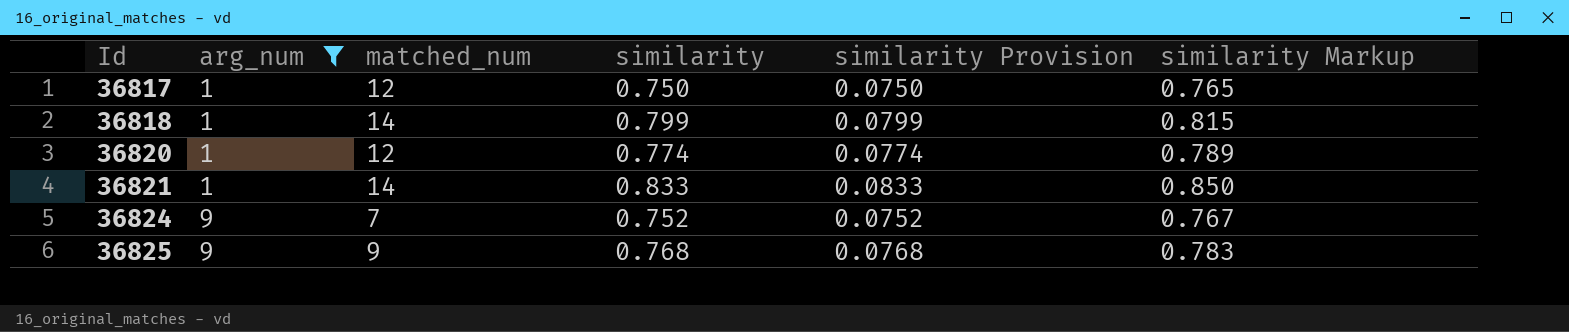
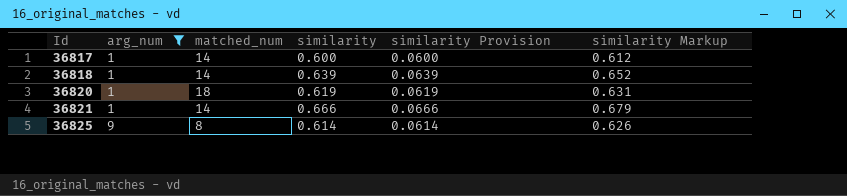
row 36824: 9 | 7 | 0.752 | 0.0752 | 0.767 -> none
36817 | matched_num: 12 -> 14
36817 | similarity: 0.750 -> 0.600
36817 | similarity Provision: 0.0750 -> 0.0600
36817 | similarity Markup: 0.765 -> 0.612
36818 | similarity: 0.799 -> 0.639
36818 | similarity Provision: 0.0799 -> 0.0639
36818 | similarity Markup: 0.815 -> 0.652
36820 | matched_num: 12 -> 18
36820 | similarity: 0.774 -> 0.619
36820 | similarity Provision: 0.0774 -> 0.0619
36820 | similarity Markup: 0.789 -> 0.631
36821 | similarity: 0.833 -> 0.666
36821 | similarity Provision: 0.0833 -> 0.0666
36821 | similarity Markup: 0.850 -> 0.679
36825 | matched_num: 9 -> 8
36825 | similarity: 0.768 -> 0.614
36825 | similarity Provision: 0.0768 -> 0.0614
36825 | similarity Markup: 0.783 -> 0.626

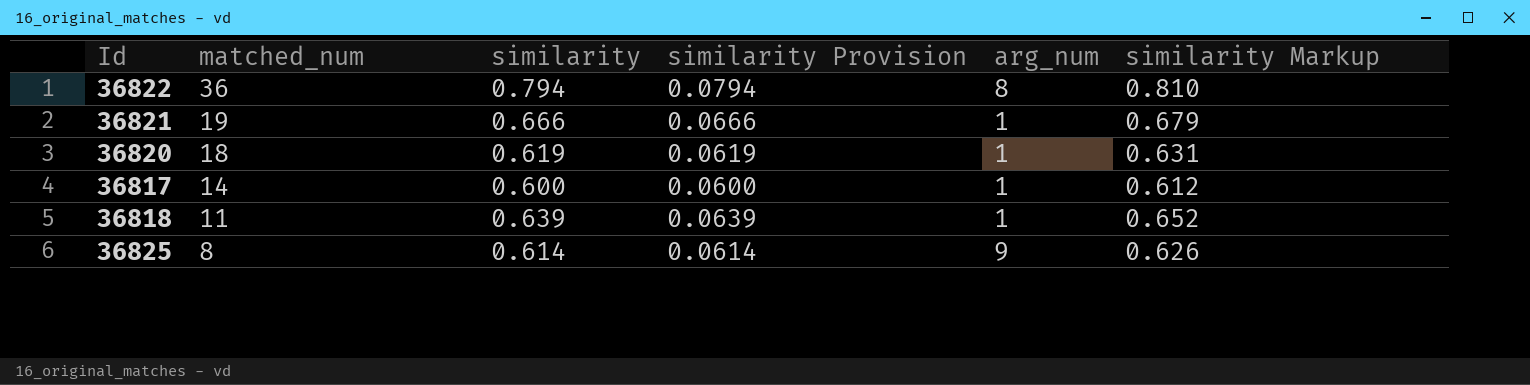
filter: arg_num != 8 -> none
row order: Id ascending -> matched_num descending
column arg_num | position: 2 -> 5
36821 | matched_num: 14 -> 19
36818 | matched_num: 14 -> 11

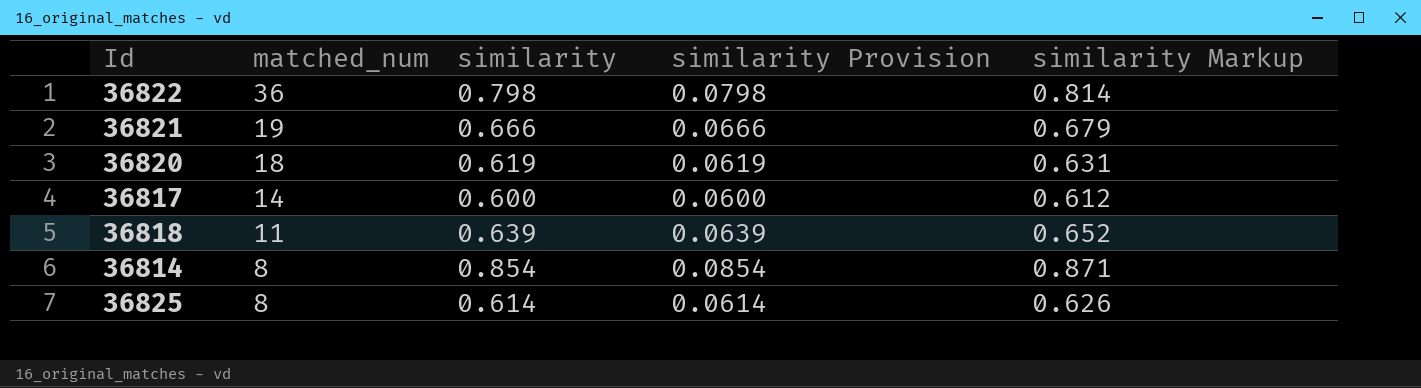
column arg_num | position: 5 -> none
36822 | similarity: 0.794 -> 0.798
36822 | similarity Provision: 0.0794 -> 0.0798
36822 | similarity Markup: 0.810 -> 0.814
row 36814: none -> 8 | 0.854 | 0.0854 | 0.871

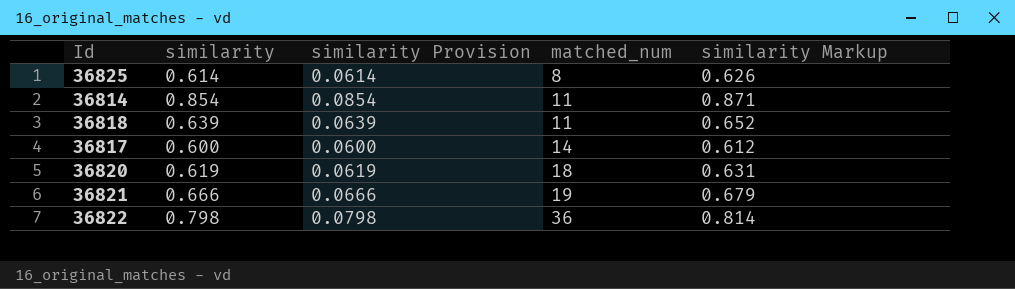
row order: matched_num descending -> matched_num ascending
column matched_num | position: 2 -> 4
36814 | matched_num: 8 -> 11

